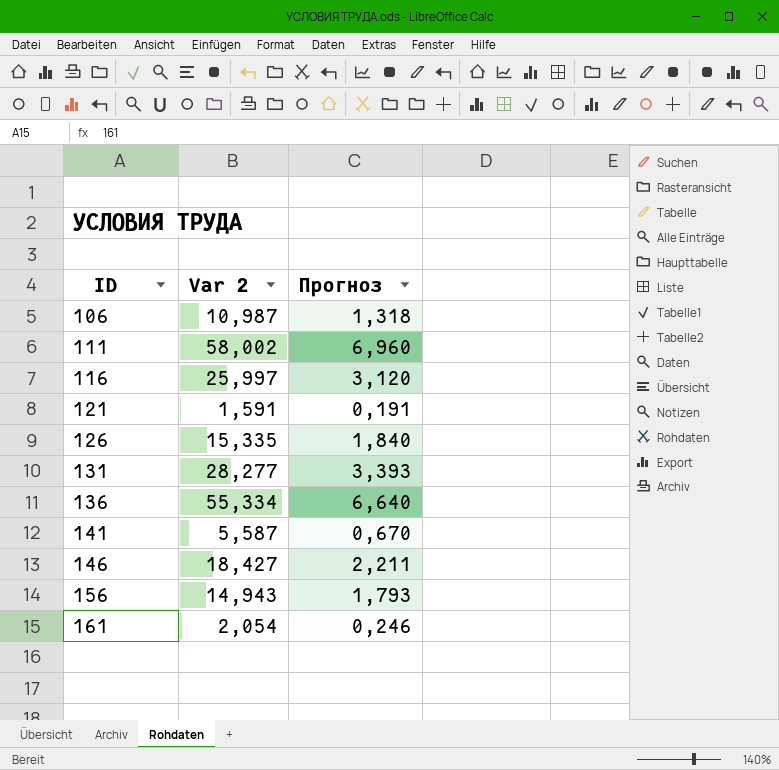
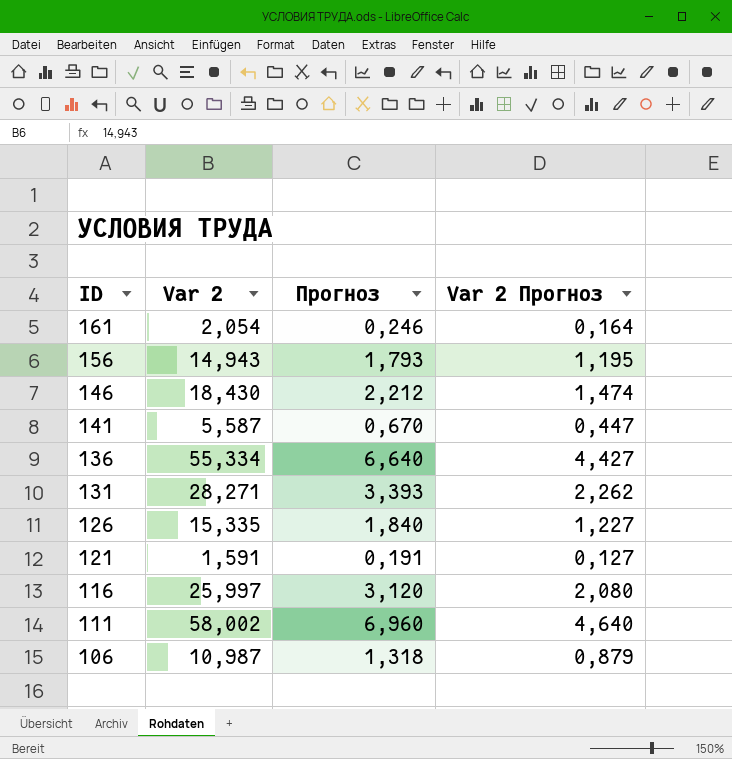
row order: ID ascending -> ID descending
column Var 2 Прогноз | formula: none -> [Var 2] * 0,08
146 | Var 2: 18,427 -> 18,430
146 | Прогноз: 2,211 -> 2,212
131 | Var 2: 28,277 -> 28,271

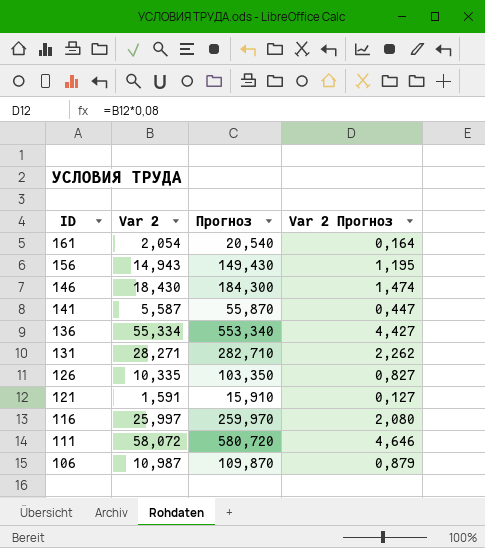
column Прогноз | formula: [Var 2] * 0,12 -> [Var 2] * 10
126 | Var 2: 15,335 -> 10,335
126 | Var 2 Прогноз: 1,227 -> 0,827
111 | Var 2: 58,002 -> 58,072
111 | Var 2 Прогноз: 4,640 -> 4,646

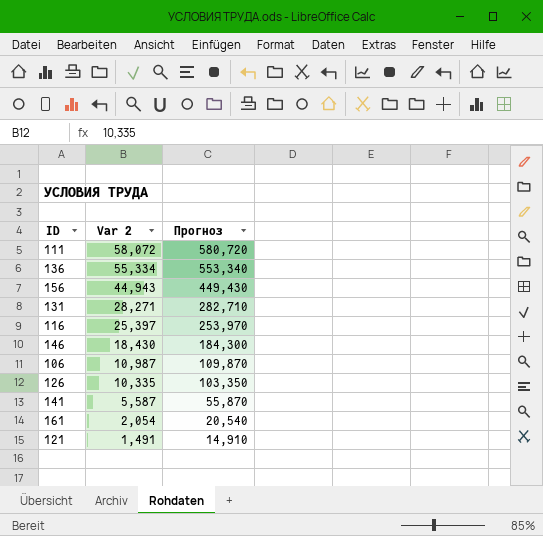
row order: ID descending -> Var 2 descending
column Var 2 Прогноз | formula: [Var 2] * 0,08 -> none
156 | Var 2: 14,943 -> 44,943
156 | Прогноз: 149,430 -> 449,430
116 | Var 2: 25,997 -> 25,397
116 | Прогноз: 259,970 -> 253,970
121 | Var 2: 1,591 -> 1,491
121 | Прогноз: 15,910 -> 14,910

